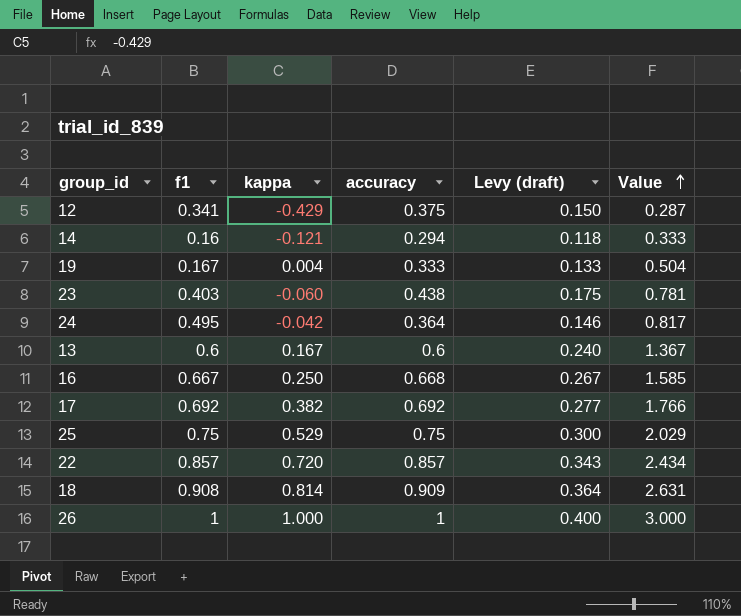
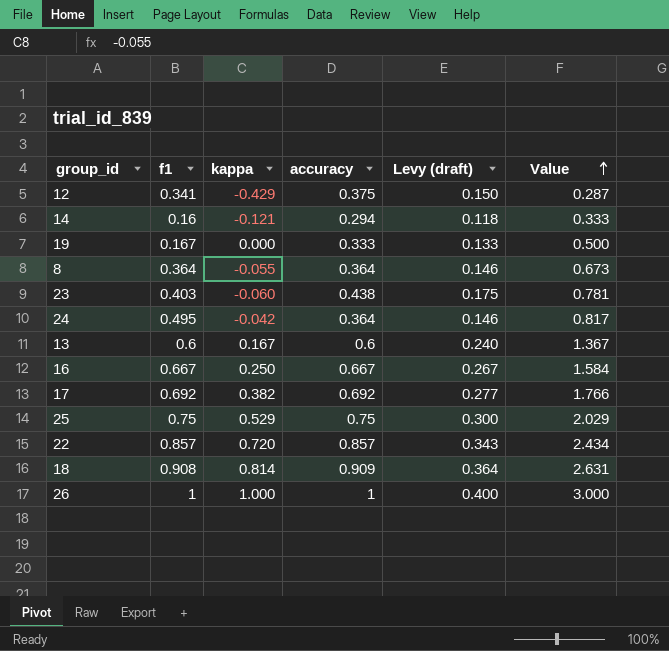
19 | kappa: 0.004 -> 0.000
19 | Value: 0.504 -> 0.500
row 8: none -> 0.364 | -0.055 | 0.364 | 0.146 | 0.673
16 | accuracy: 0.668 -> 0.667
16 | Value: 1.585 -> 1.584

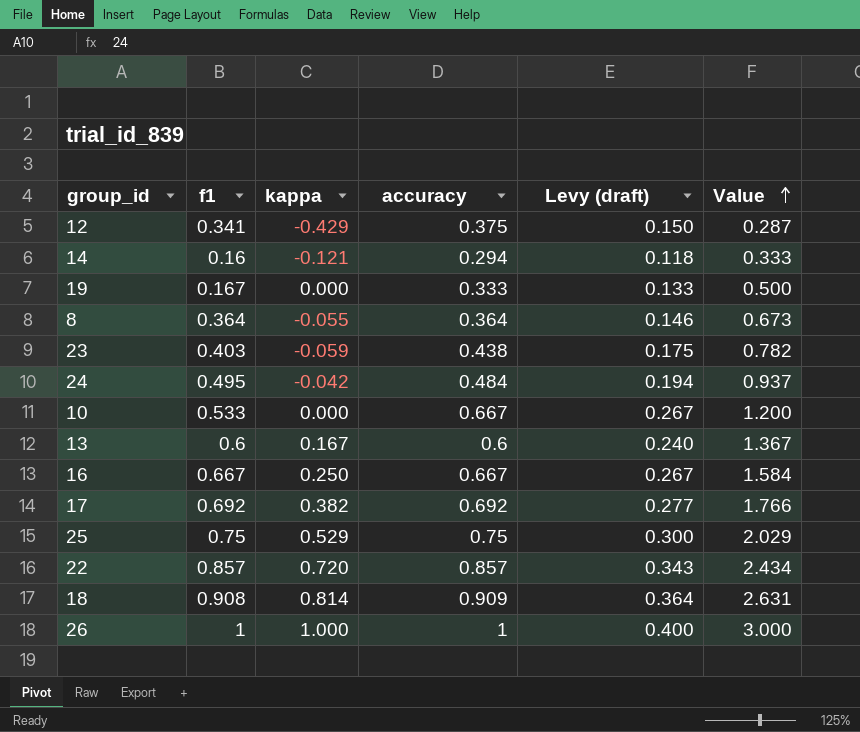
23 | kappa: -0.060 -> -0.059
23 | Value: 0.781 -> 0.782
24 | accuracy: 0.364 -> 0.484
24 | Levy (draft): 0.146 -> 0.194
24 | Value: 0.817 -> 0.937
row 10: none -> 0.533 | 0.000 | 0.667 | 0.267 | 1.200

